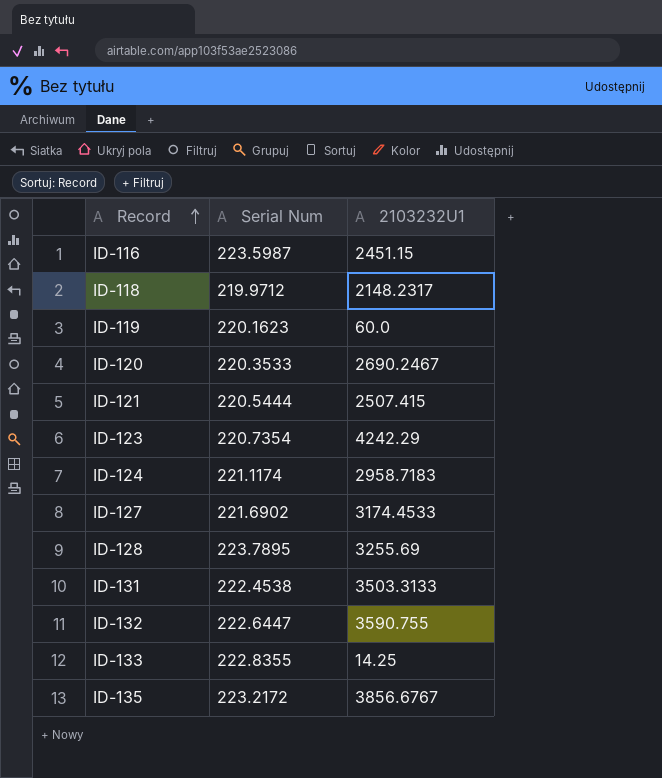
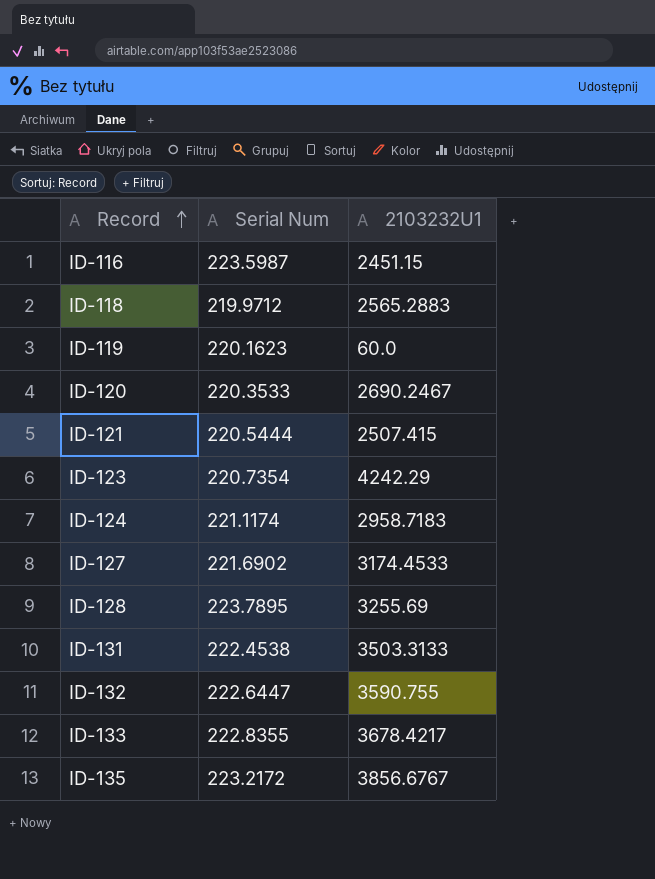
ID-118 | 2103232U1: 2148.2317 -> 2565.2883
ID-133 | 2103232U1: 14.25 -> 3678.4217

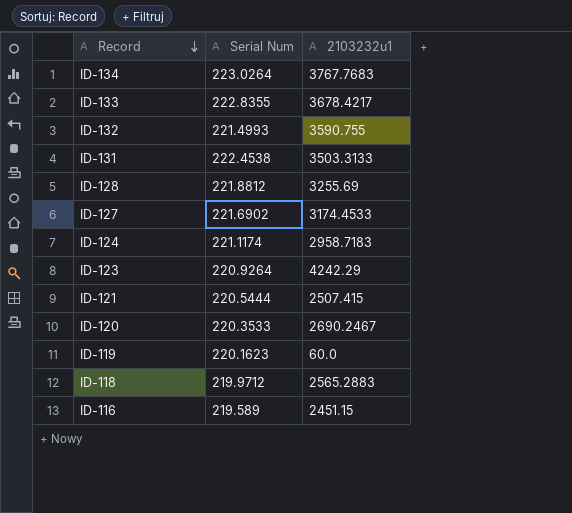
row order: Record ascending -> Record descending
column name: 2103232U1 -> 2103232u1
row ID-135: 223.2172 | 3856.6767 -> none
row ID-134: none -> 223.0264 | 3767.7683
ID-132 | Serial Num: 222.6447 -> 221.4993
ID-128 | Serial Num: 223.7895 -> 221.8812
ID-123 | Serial Num: 220.7354 -> 220.9264
ID-116 | Serial Num: 223.5987 -> 219.589

